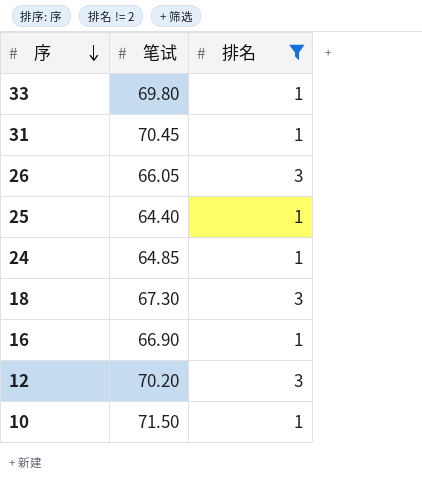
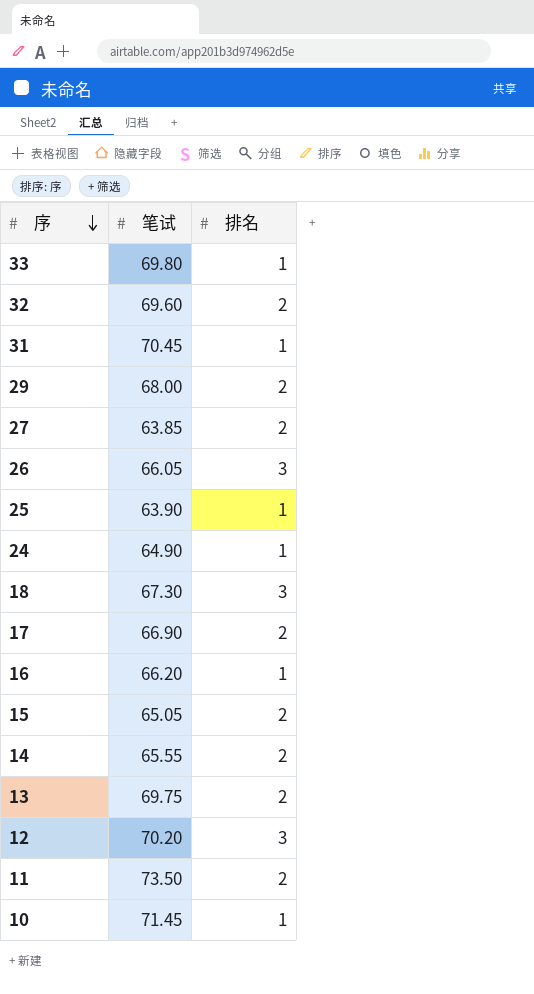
filter: 排名 != 2 -> none
25 | 笔试: 64.40 -> 63.90
24 | 笔试: 64.85 -> 64.90
16 | 笔试: 66.90 -> 66.20
10 | 笔试: 71.50 -> 71.45

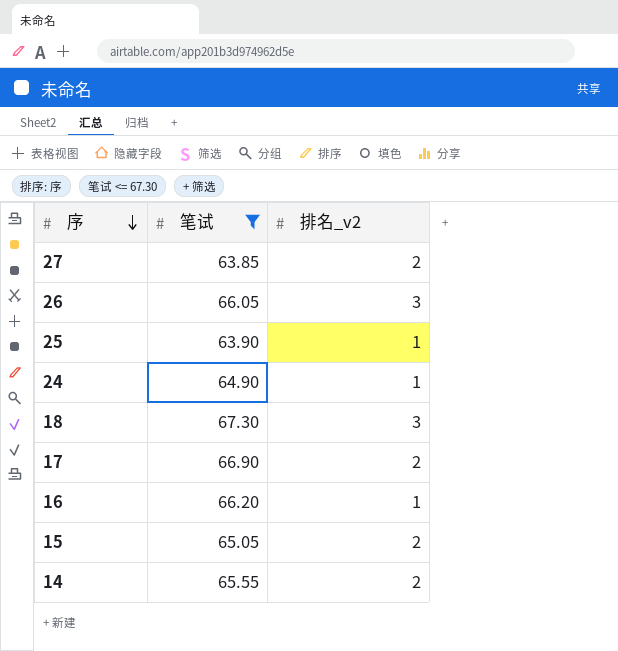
filter: none -> 笔试 <= 67.30
column name: 排名 -> 排名_v2

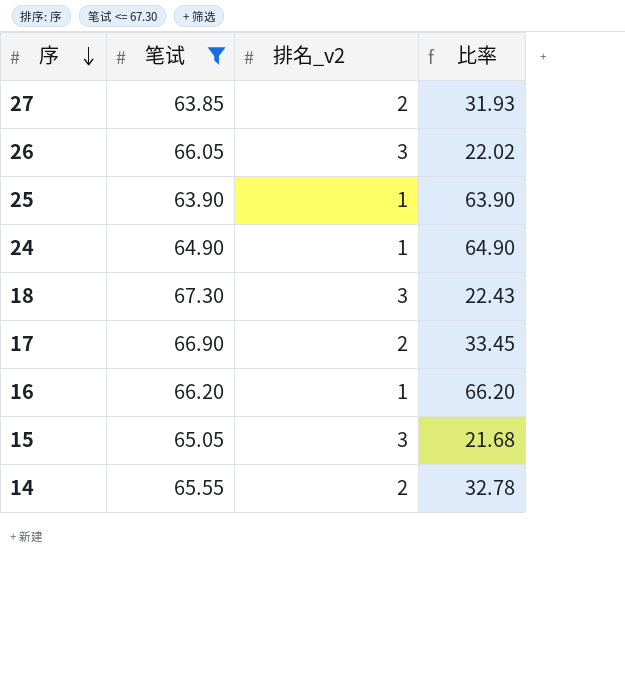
column 比率 | formula: none -> [笔试] / [排名_v2]
15 | 排名_v2: 2 -> 3

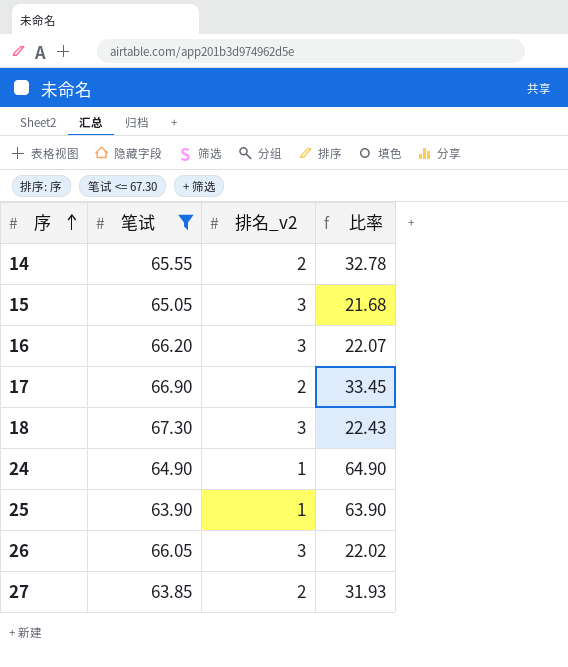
row order: 序 descending -> 序 ascending
16 | 排名_v2: 1 -> 3
16 | 比率: 66.20 -> 22.07

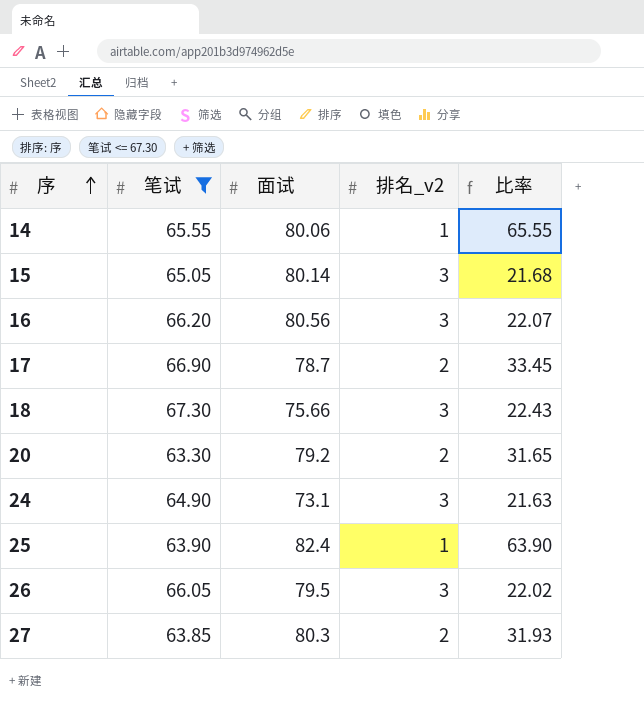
column 面试 | position: none -> 3
14 | 排名_v2: 2 -> 1
14 | 比率: 32.78 -> 65.55
row 20: none -> 63.30 | 79.2 | 2 | 31.65
24 | 排名_v2: 1 -> 3
24 | 比率: 64.90 -> 21.63

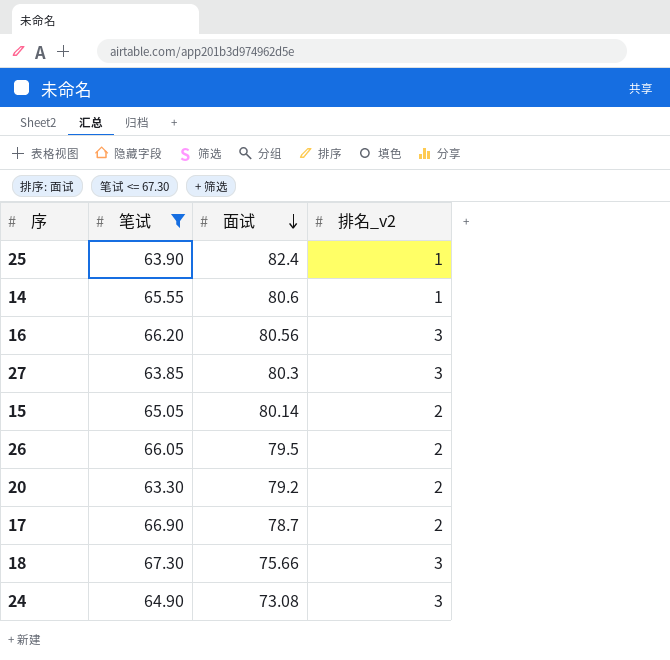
row order: 序 ascending -> 面试 descending
column 比率 | formula: [笔试] / [排名_v2] -> none
14 | 面试: 80.06 -> 80.6
27 | 排名_v2: 2 -> 3
15 | 排名_v2: 3 -> 2
26 | 排名_v2: 3 -> 2
24 | 面试: 73.1 -> 73.08

